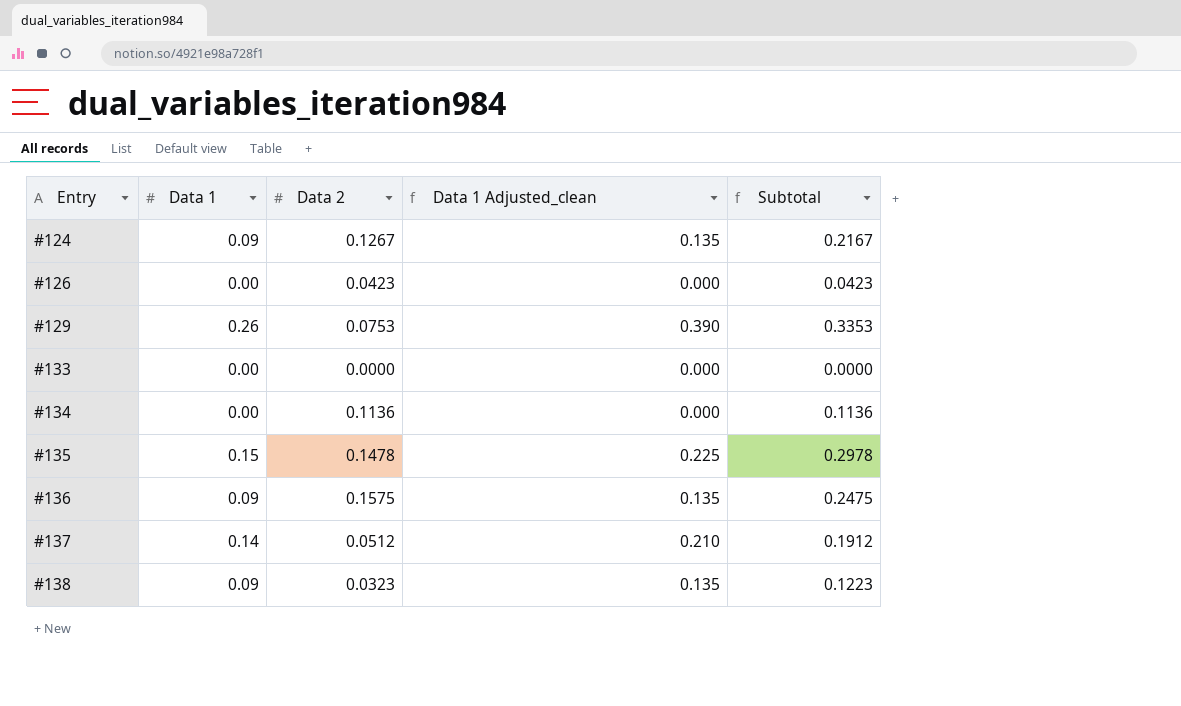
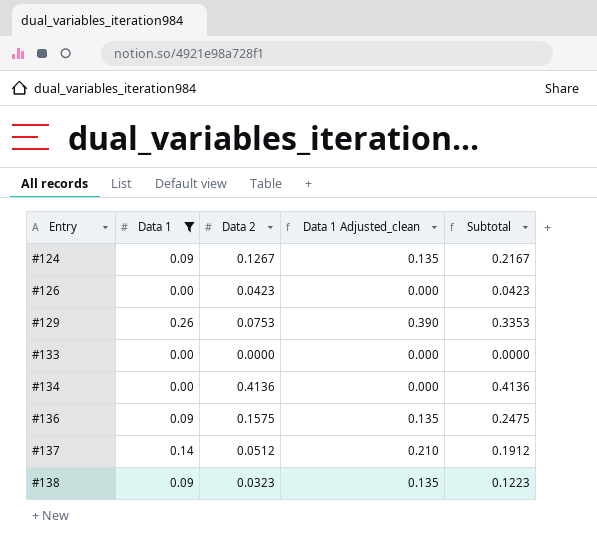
filter: none -> Data 1 != 0.15
#134 | Data 2: 0.1136 -> 0.4136
#134 | Subtotal: 0.1136 -> 0.4136

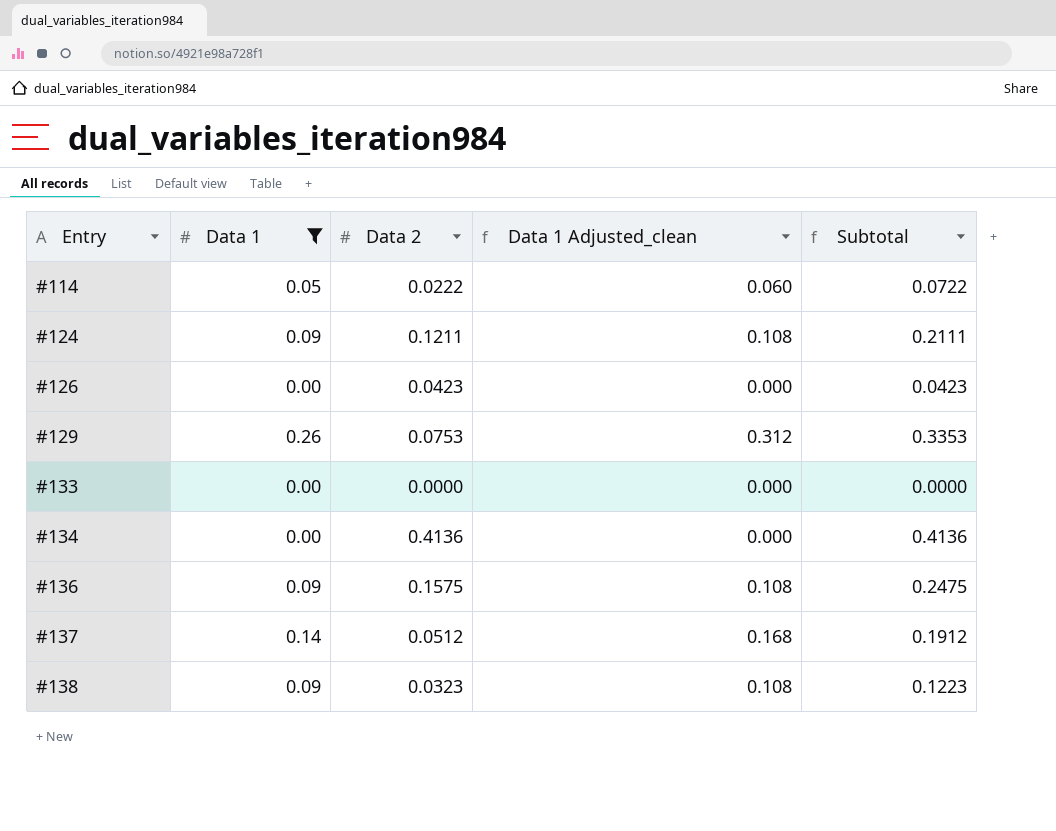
column Data 1 Adjusted_clean | formula: [Data 1] * 1.5 -> [Data 1] * 1.2
row #114: none -> 0.05 | 0.0222 | 0.060 | 0.0722
#124 | Data 2: 0.1267 -> 0.1211
#124 | Subtotal: 0.2167 -> 0.2111

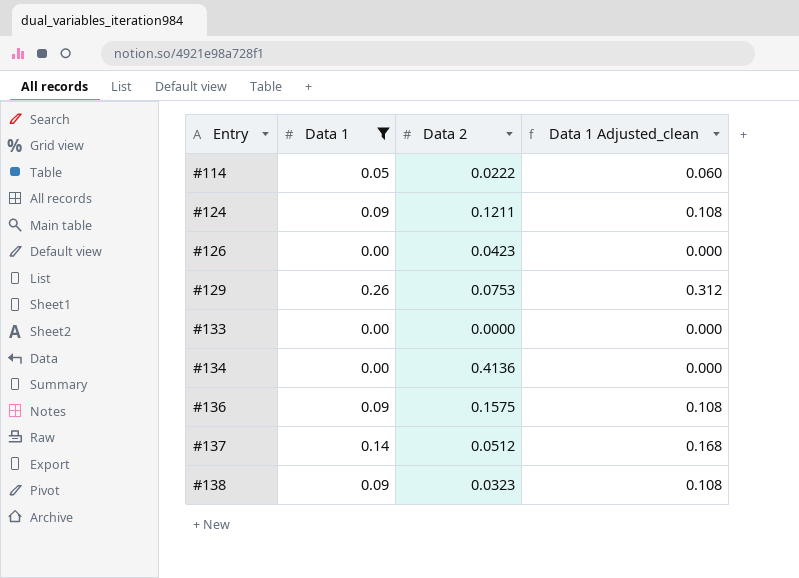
column Subtotal | formula: [Data 1] + [Data 2] -> none

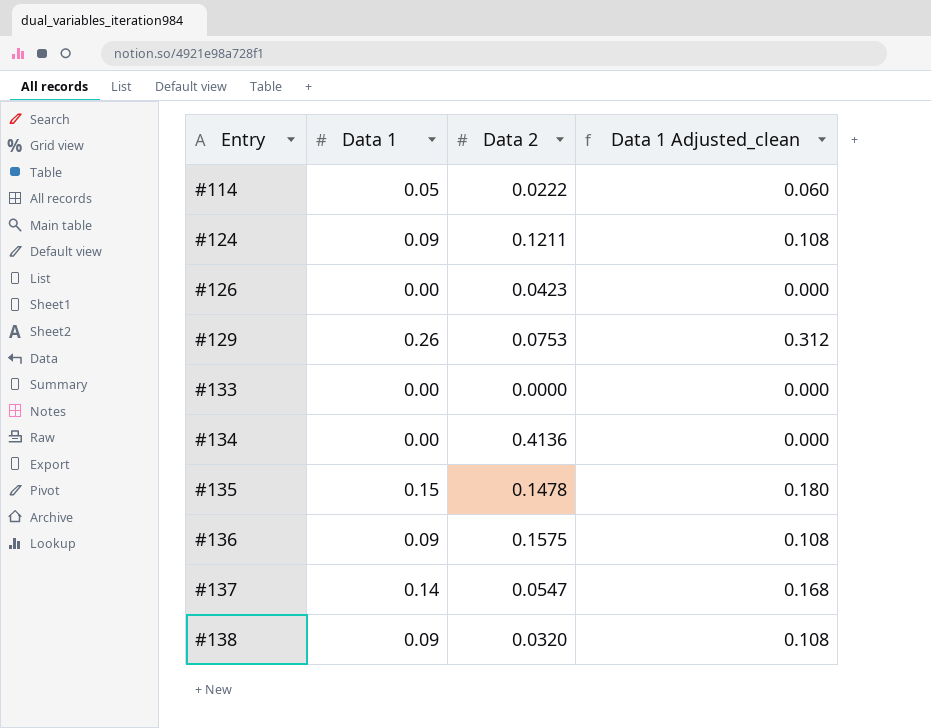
filter: Data 1 != 0.15 -> none
#137 | Data 2: 0.0512 -> 0.0547
#138 | Data 2: 0.0323 -> 0.0320

